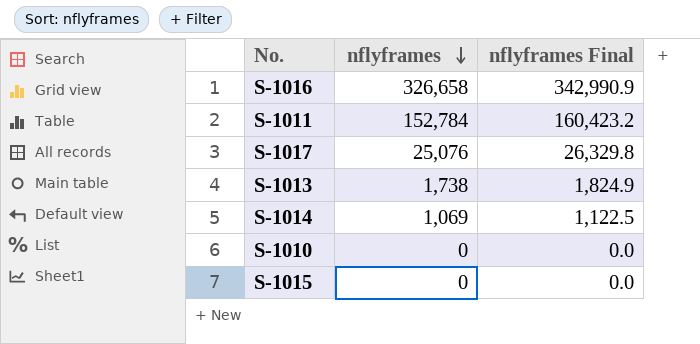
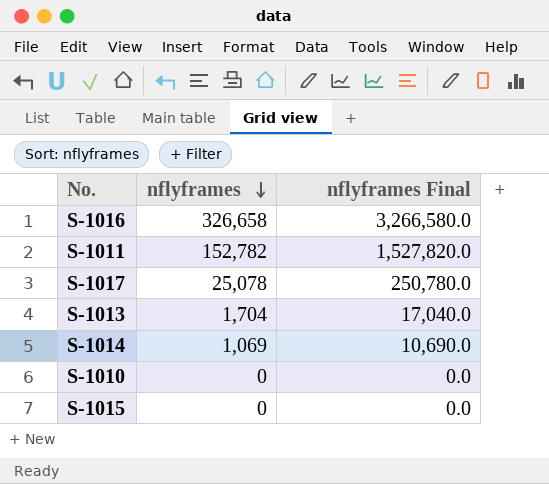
column nflyframes Final | formula: [nflyframes] * 1.05 -> [nflyframes] * 10
S-1011 | nflyframes: 152,784 -> 152,782
S-1017 | nflyframes: 25,076 -> 25,078
S-1013 | nflyframes: 1,738 -> 1,704

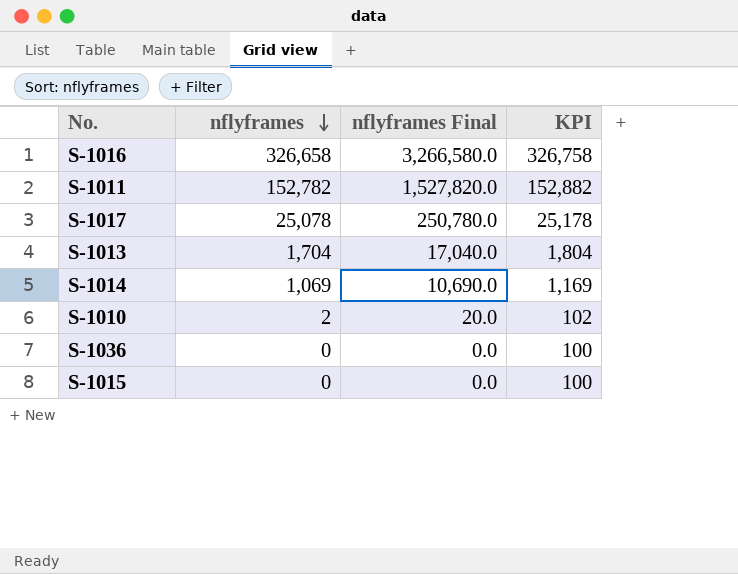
column KPI | formula: none -> [nflyframes] + 100
S-1010 | nflyframes: 0 -> 2
S-1010 | nflyframes Final: 0.0 -> 20.0
row S-1036: none -> 0 | 0.0 | 100

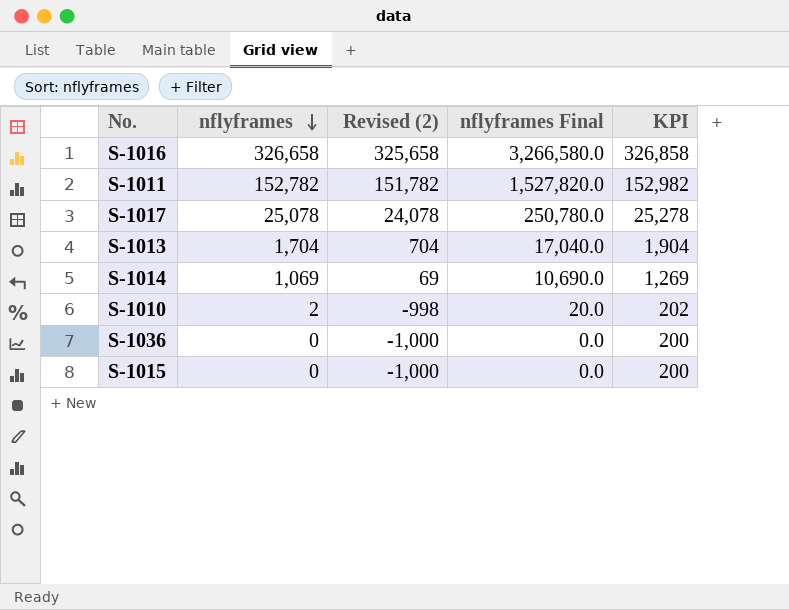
column Revised (2) | formula: none -> [nflyframes] - 1000
column KPI | formula: [nflyframes] + 100 -> [nflyframes] + 200

